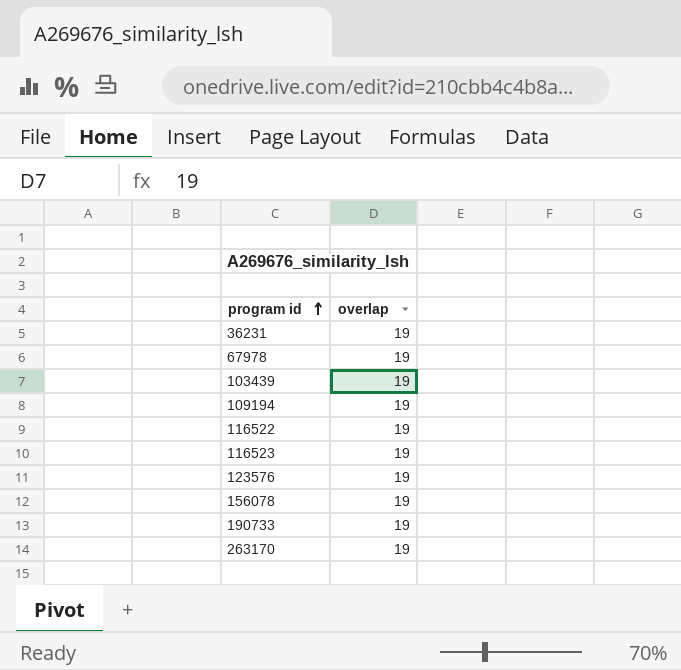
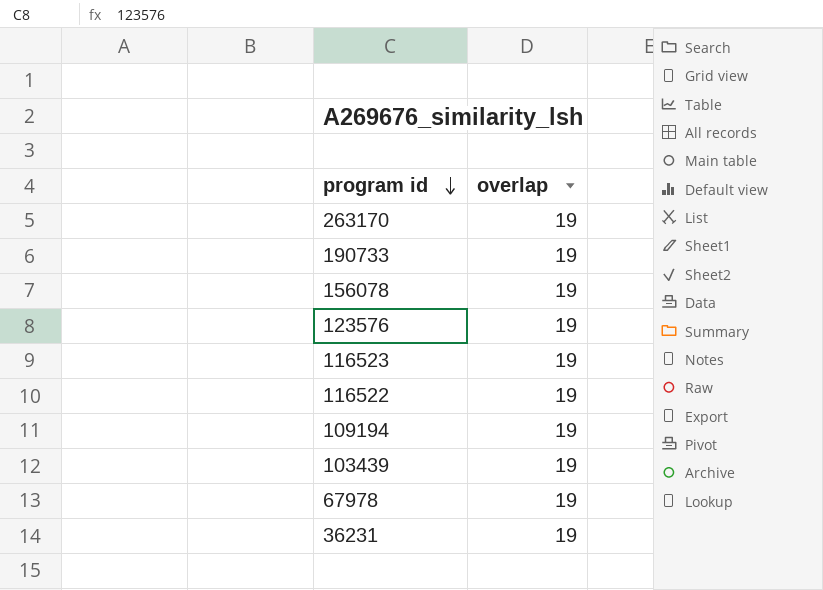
row order: program id ascending -> program id descending

